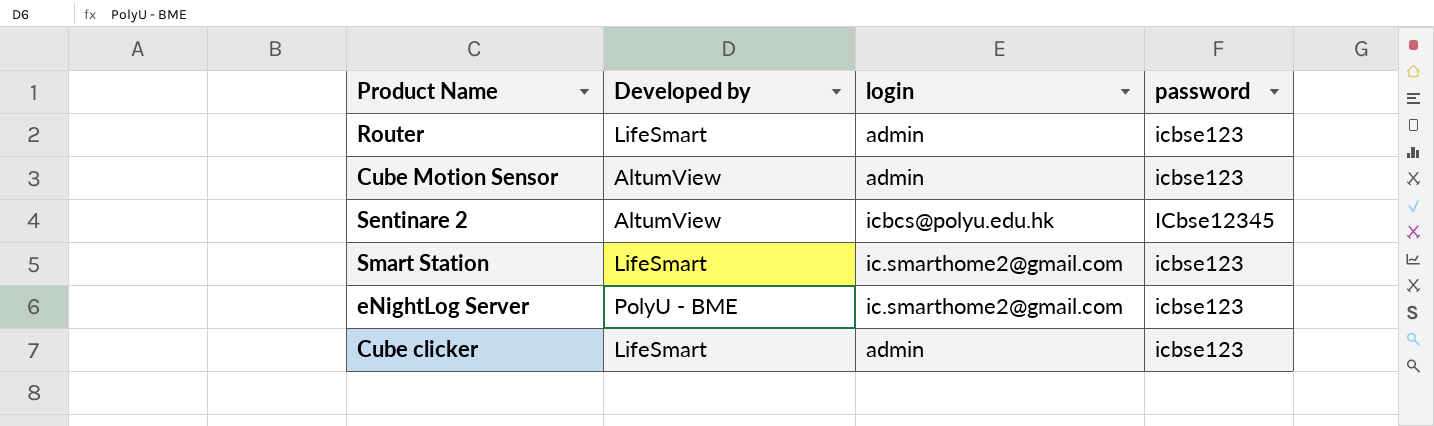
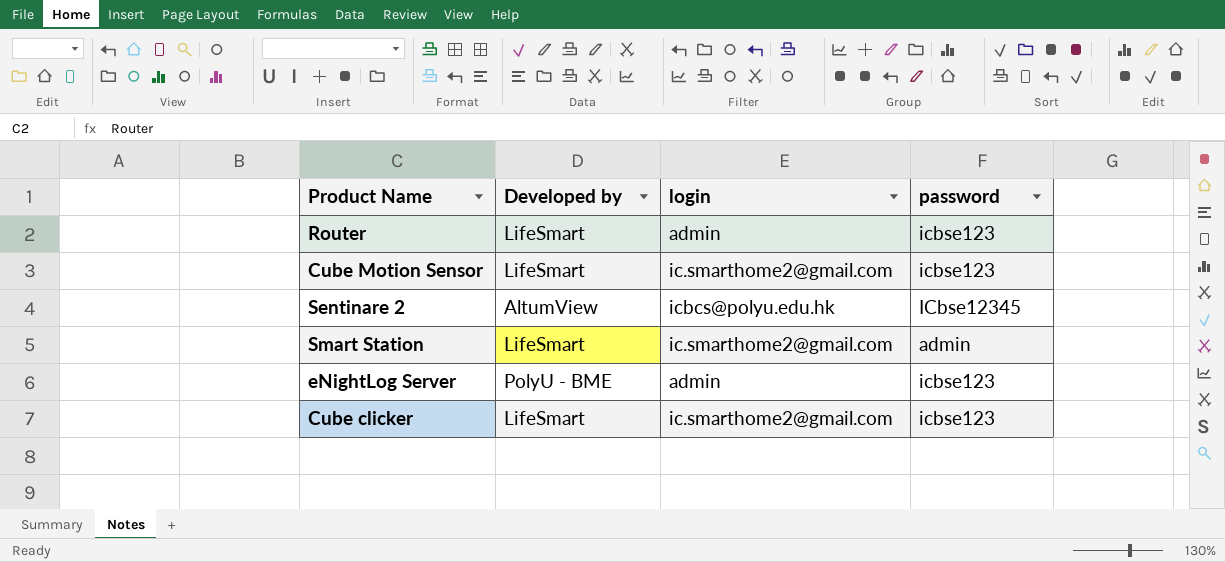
Cube Motion Sensor | Developed by: AltumView -> LifeSmart
Cube Motion Sensor | login: admin -> ic.smarthome2@gmail.com
Smart Station | password: icbse123 -> admin
eNightLog Server | login: ic.smarthome2@gmail.com -> admin
Cube clicker | login: admin -> ic.smarthome2@gmail.com

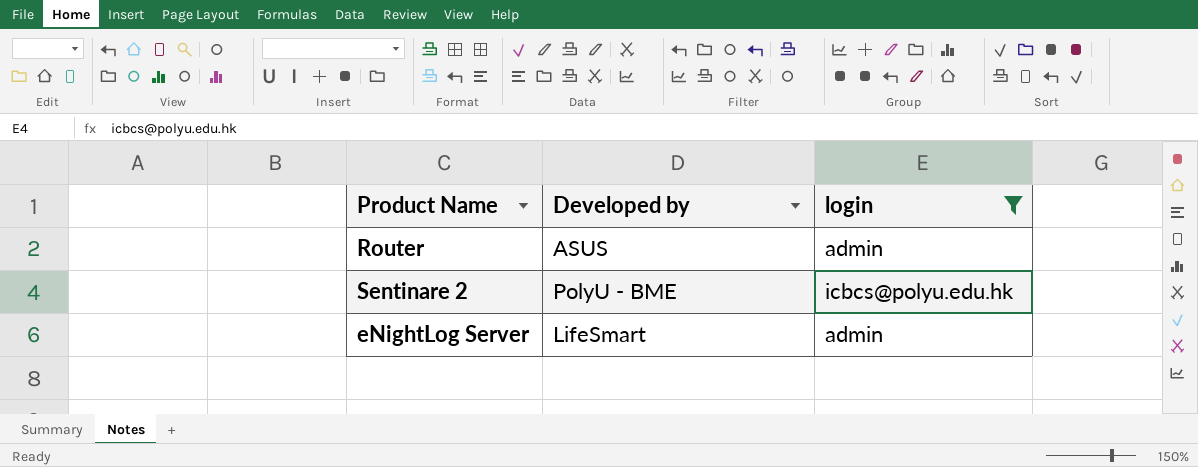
filter: none -> login != ic.smarthome2@gmail.com
column password | position: 4 -> none
Router | Developed by: LifeSmart -> ASUS
Sentinare 2 | Developed by: AltumView -> PolyU - BME
eNightLog Server | Developed by: PolyU - BME -> LifeSmart

